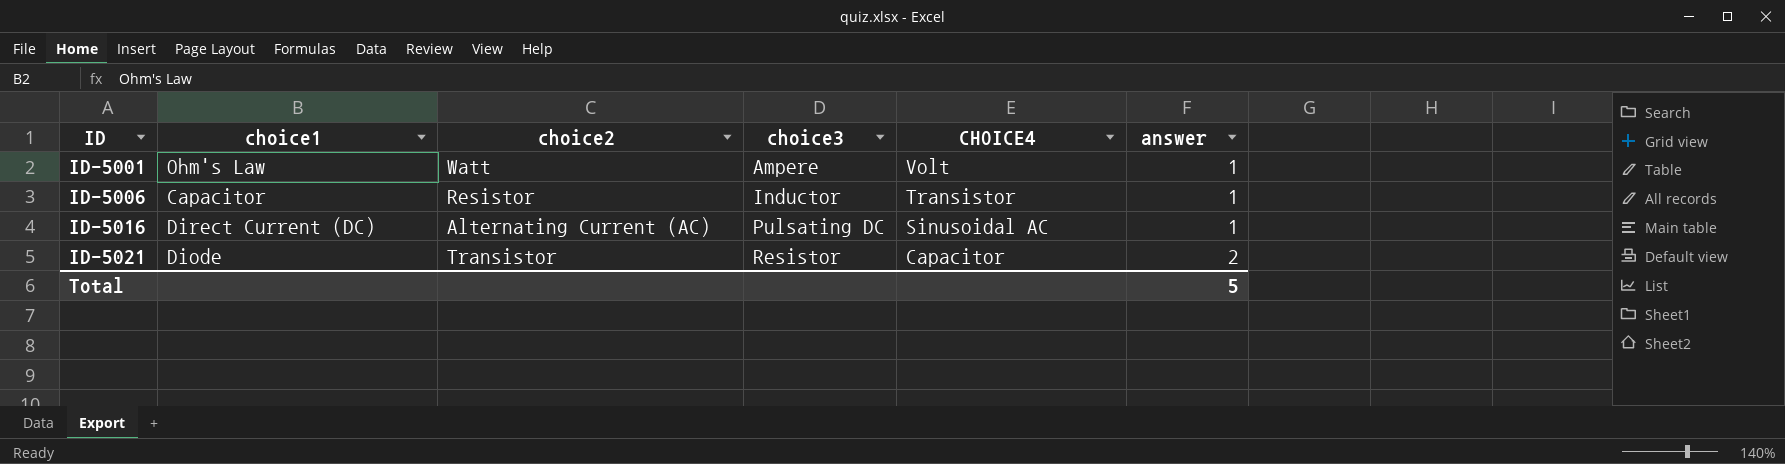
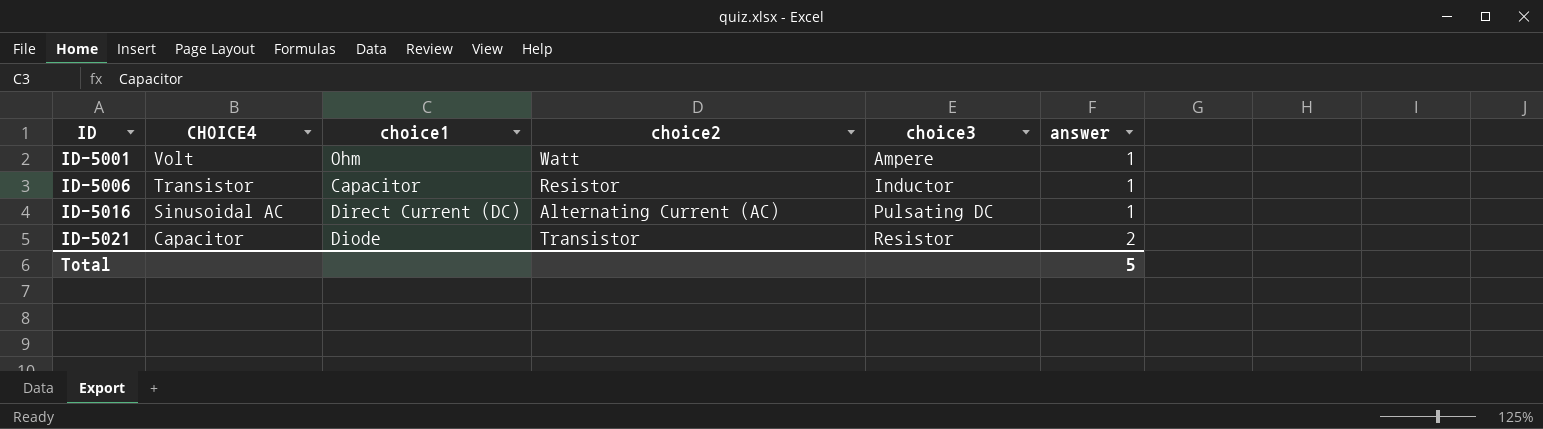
column CHOICE4 | position: 5 -> 2
ID-5001 | choice1: Ohm's Law -> Ohm

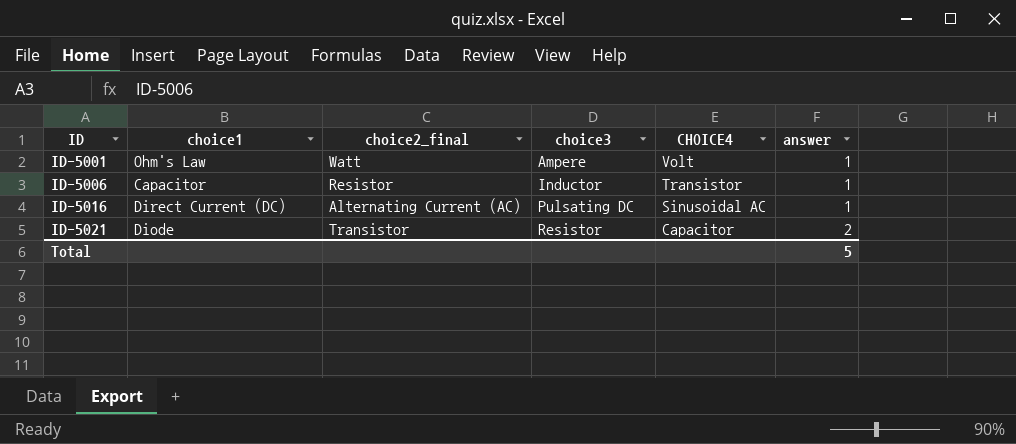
column name: choice2 -> choice2_final
column CHOICE4 | position: 2 -> 5
ID-5001 | choice1: Ohm -> Ohm's Law

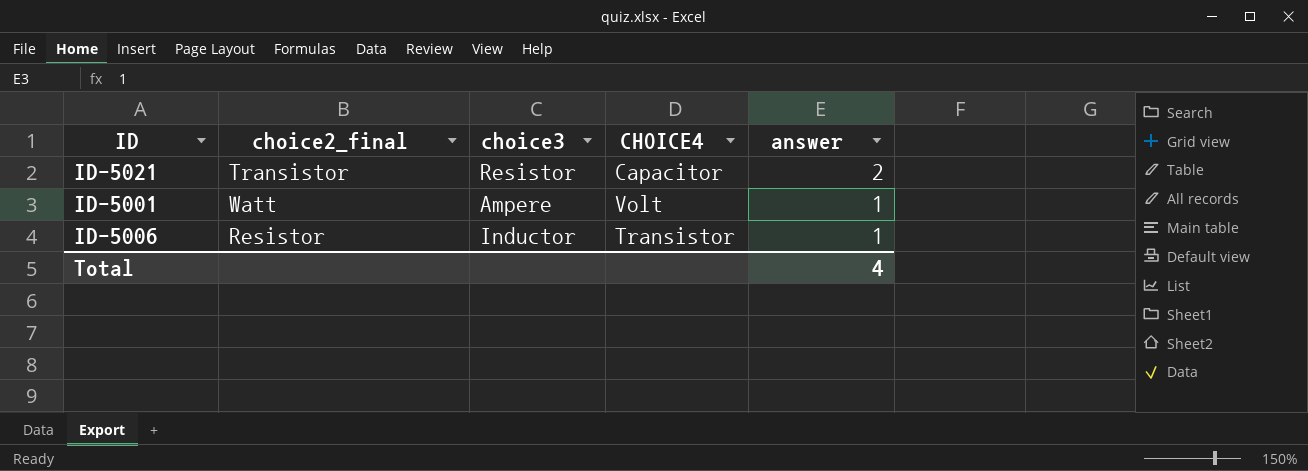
row order: ID ascending -> answer descending
column choice1 | position: 2 -> none
row ID-5016: Direct Current (DC) | Alternating Current (AC) | Pulsating DC | Sinusoidal AC | 1 -> none
Total | answer: 5 -> 4

